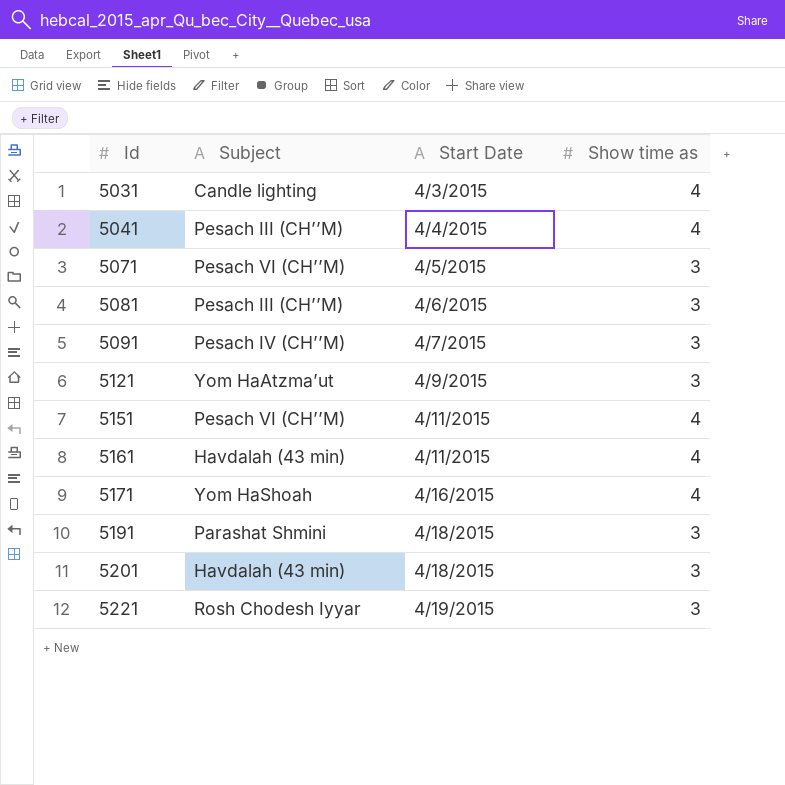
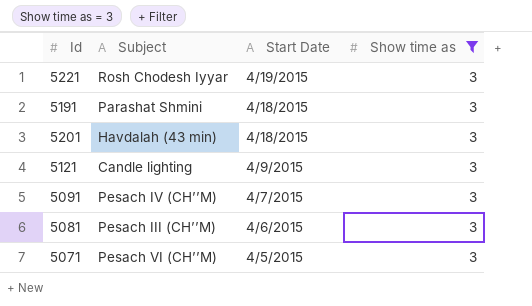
filter: none -> Show time as = 3
row order: Id ascending -> Start Date descending
5121 | Subject: Yom HaAtzma’ut -> Candle lighting

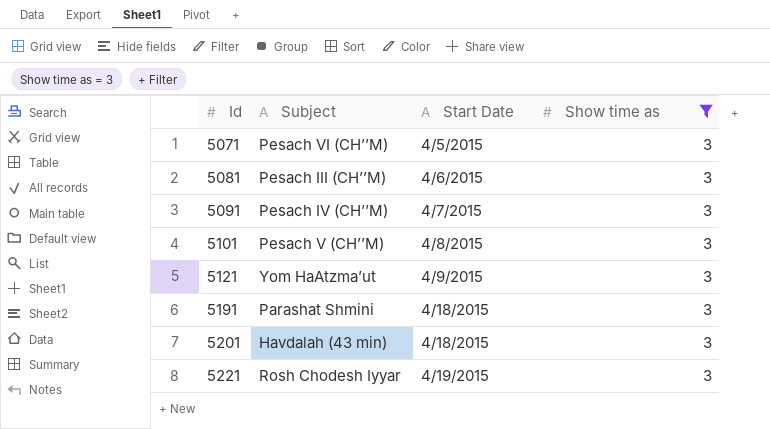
row order: Start Date descending -> Id ascending
row 5101: none -> Pesach V (CH’’M) | 4/8/2015 | 3
5121 | Subject: Candle lighting -> Yom HaAtzma’ut

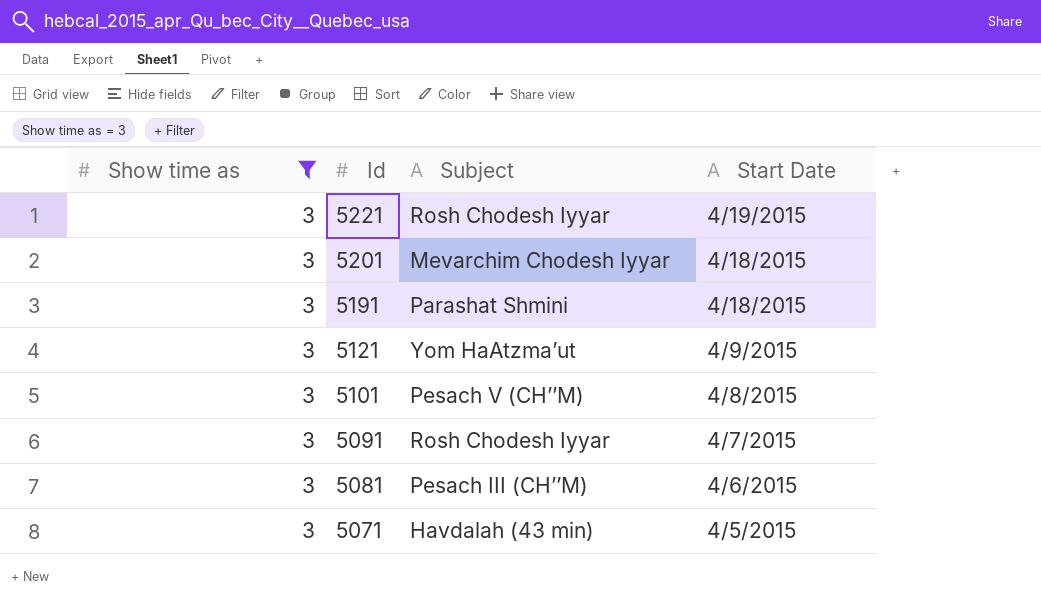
row order: Id ascending -> Id descending
column Show time as | position: 4 -> 1
5201 | Subject: Havdalah (43 min) -> Mevarchim Chodesh Iyyar
5091 | Subject: Pesach IV (CH’’M) -> Rosh Chodesh Iyyar
5071 | Subject: Pesach VI (CH’’M) -> Havdalah (43 min)

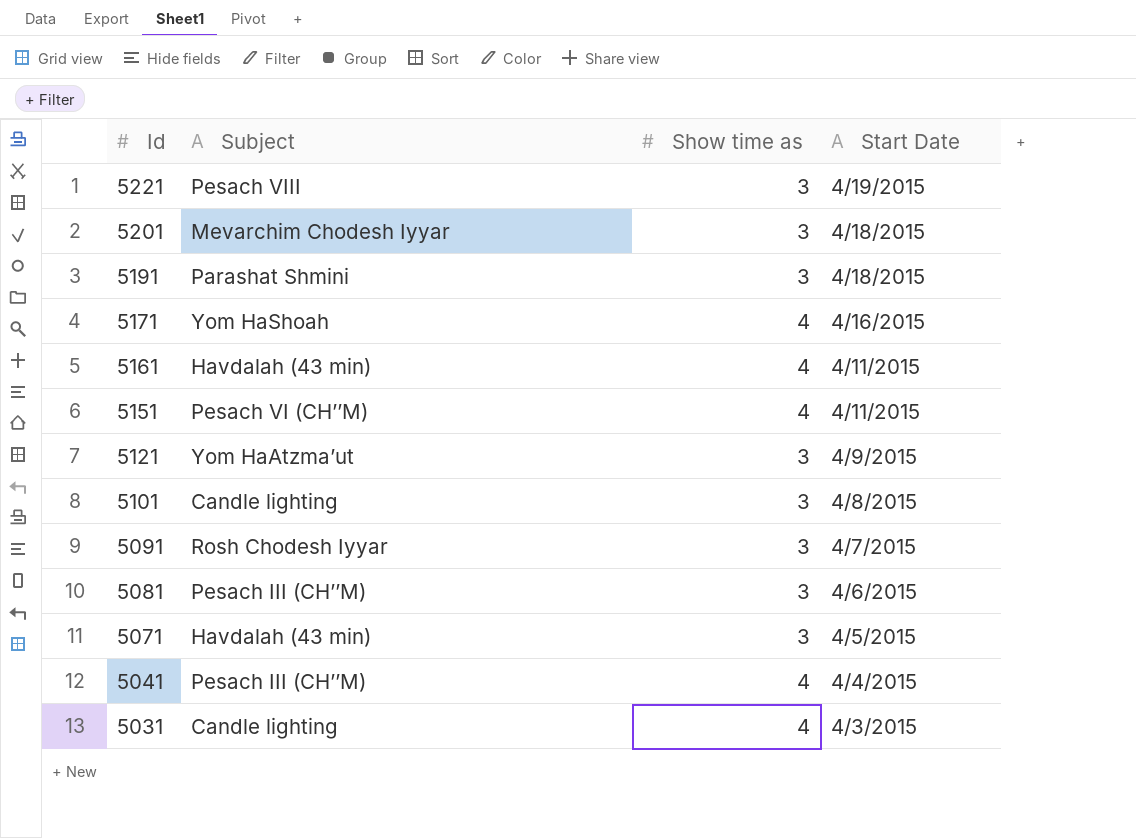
filter: Show time as = 3 -> none
column Show time as | position: 1 -> 3
5221 | Subject: Rosh Chodesh Iyyar -> Pesach VIII
5101 | Subject: Pesach V (CH’’M) -> Candle lighting

